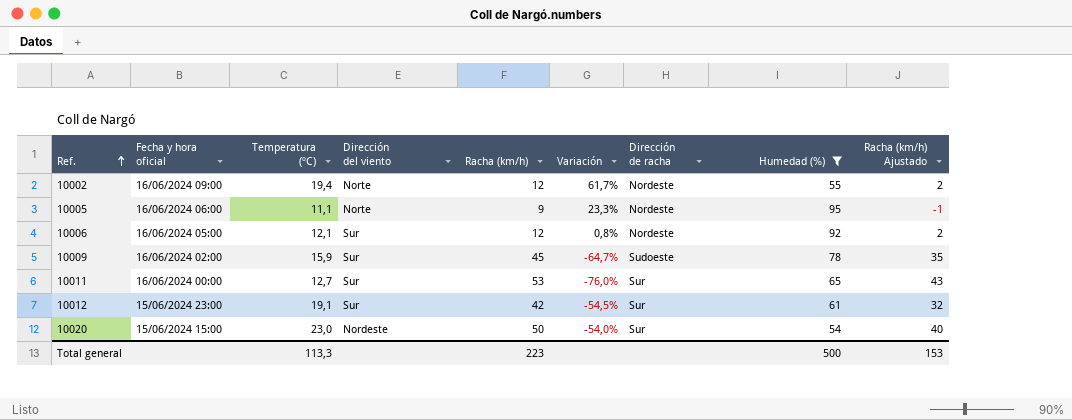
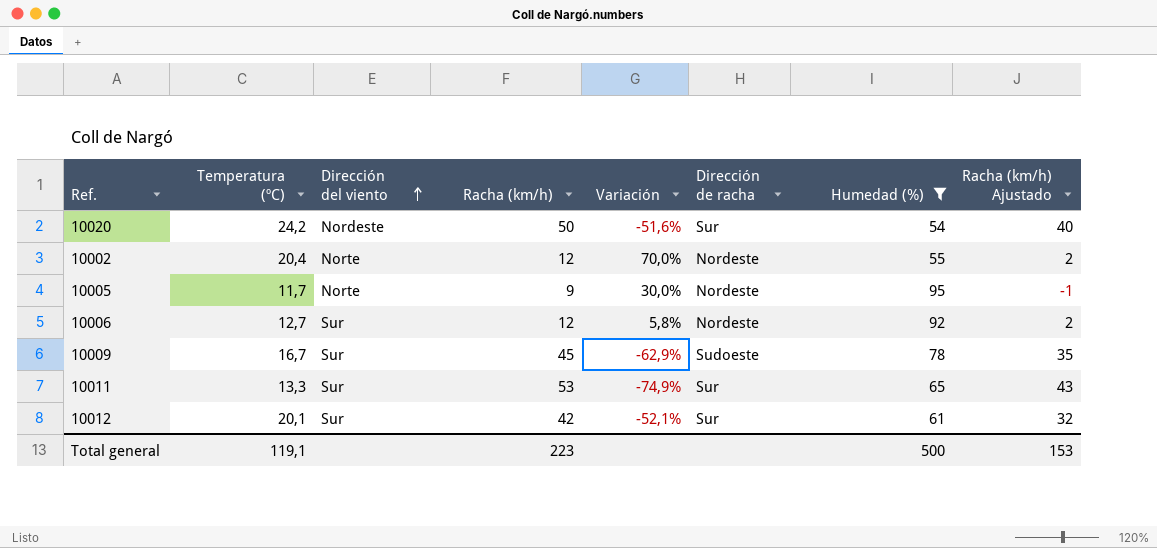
row order: Ref. ascending -> Dirección del viento ascending
column Fecha y hora oficial | position: 2 -> none
10020 | Temperatura (ºC): 23,0 -> 24,2
10020 | Variación: -54,0% -> -51,6%
10002 | Temperatura (ºC): 19,4 -> 20,4
10002 | Variación: 61,7% -> 70,0%
10005 | Temperatura (ºC): 11,1 -> 11,7
10005 | Variación: 23,3% -> 30,0%
10006 | Temperatura (ºC): 12,1 -> 12,7
10006 | Variación: 0,8% -> 5,8%
10009 | Temperatura (ºC): 15,9 -> 16,7
10009 | Variación: -64,7% -> -62,9%
10011 | Temperatura (ºC): 12,7 -> 13,3
10011 | Variación: -76,0% -> -74,9%
10012 | Temperatura (ºC): 19,1 -> 20,1
10012 | Variación: -54,5% -> -52,1%
Total general | Temperatura (ºC): 113,3 -> 119,1

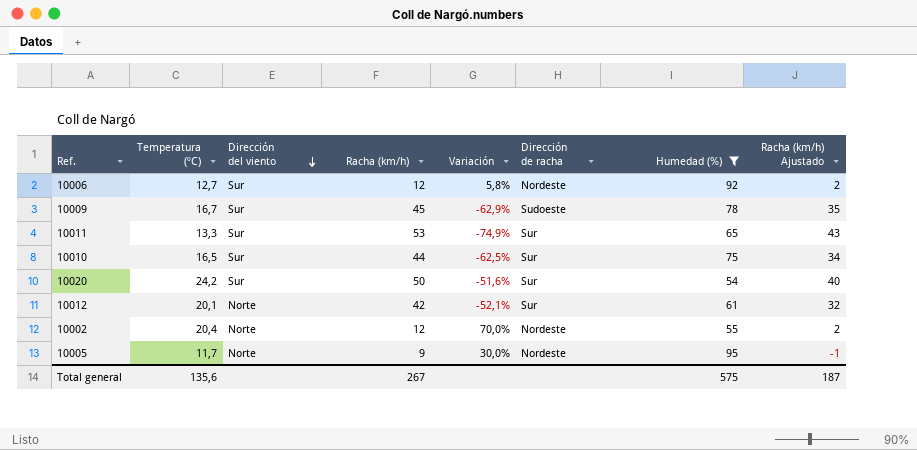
row order: Dirección del viento ascending -> Dirección del viento descending
row 10010: none -> 16,5 | Sur | 44 | -62,5% | Sur | 75 | 34
10020 | Dirección del viento: Nordeste -> Sur
10012 | Dirección del viento: Sur -> Norte
Total general | Temperatura (ºC): 119,1 -> 135,6
Total general | Racha (km/h): 223 -> 267
Total general | Humedad (%): 500 -> 575
Total general | Racha (km/h) Ajustado: 153 -> 187

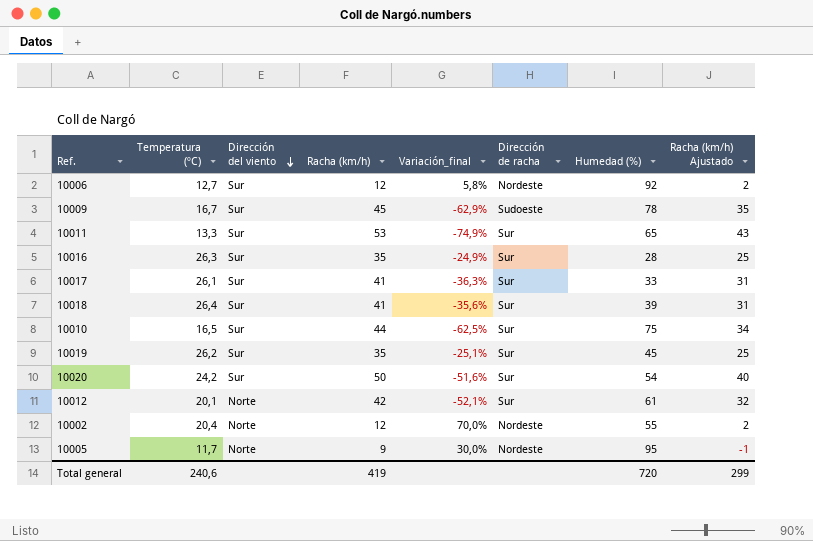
filter: Humedad (%) >= 54 -> none
column name: Variación -> Variación_final
Total general | Temperatura (ºC): 135,6 -> 240,6
Total general | Racha (km/h): 267 -> 419
Total general | Humedad (%): 575 -> 720
Total general | Racha (km/h) Ajustado: 187 -> 299

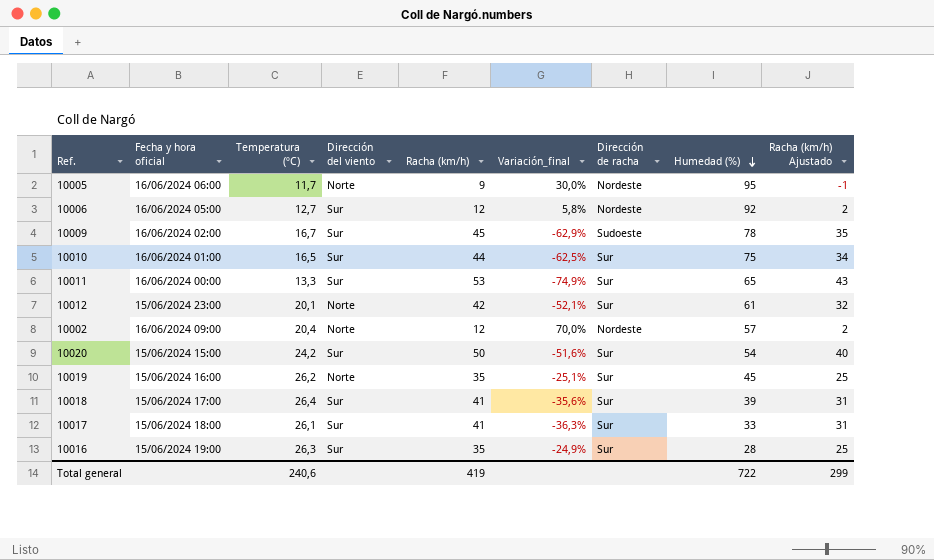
row order: Dirección del viento descending -> Humedad (%) descending
column Fecha y hora oficial | position: none -> 2
10002 | Humedad (%): 55 -> 57
10019 | Dirección del viento: Sur -> Norte
Total general | Humedad (%): 720 -> 722

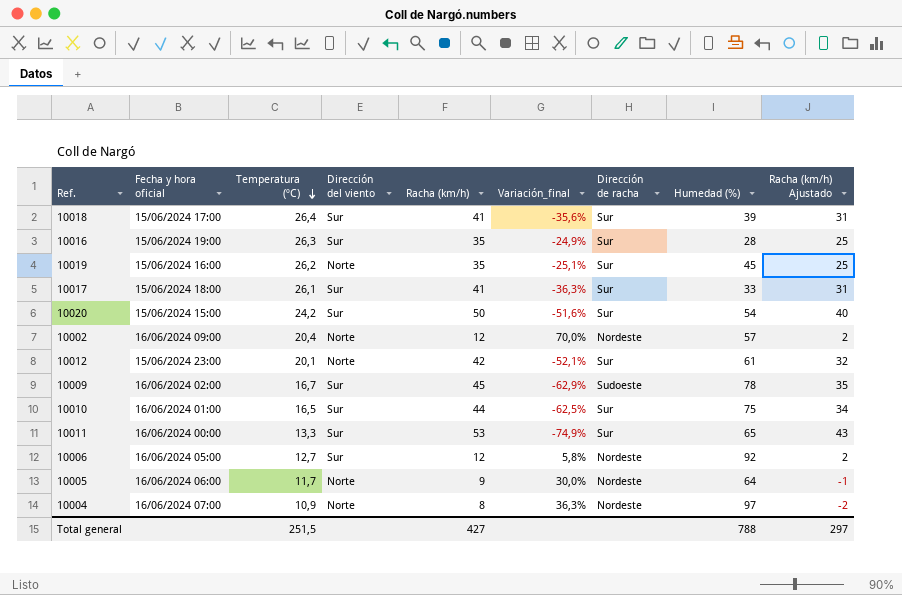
row order: Humedad (%) descending -> Temperatura (ºC) descending
10005 | Humedad (%): 95 -> 64
row 10004: none -> 16/06/2024 07:00 | 10,9 | Norte | 8 | 36,3% | Nordeste | 97 | -2
Total general | Temperatura (ºC): 240,6 -> 251,5
Total general | Racha (km/h): 419 -> 427
Total general | Humedad (%): 722 -> 788
Total general | Racha (km/h) Ajustado: 299 -> 297

